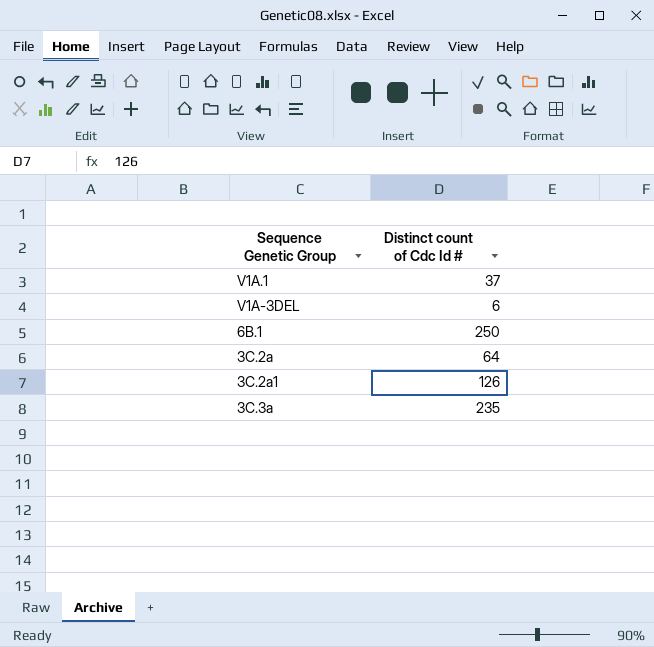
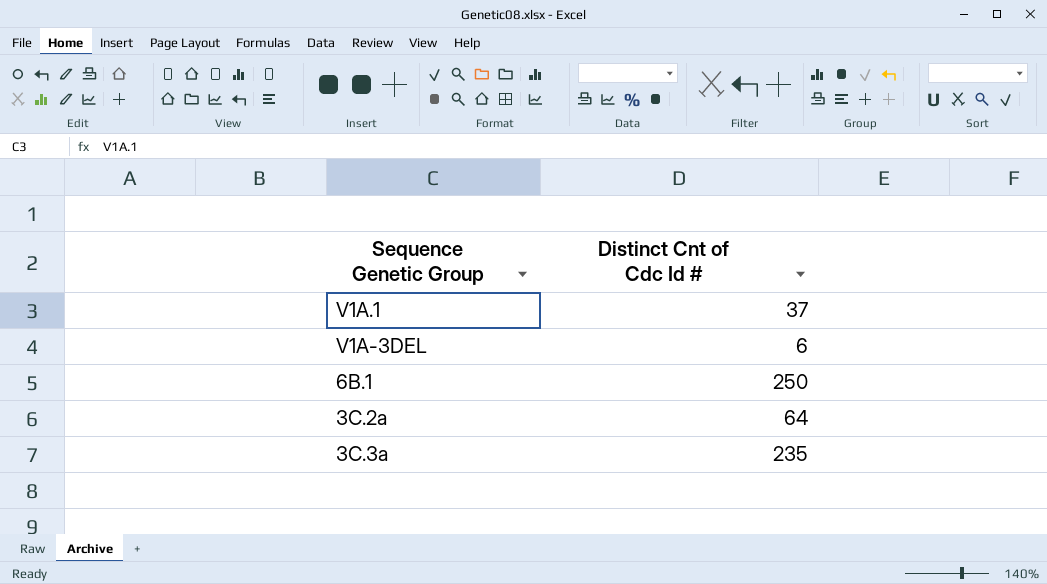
column name: Distinct count of Cdc Id # -> Distinct Cnt of Cdc Id #
row 3C.2a1: 126 -> none

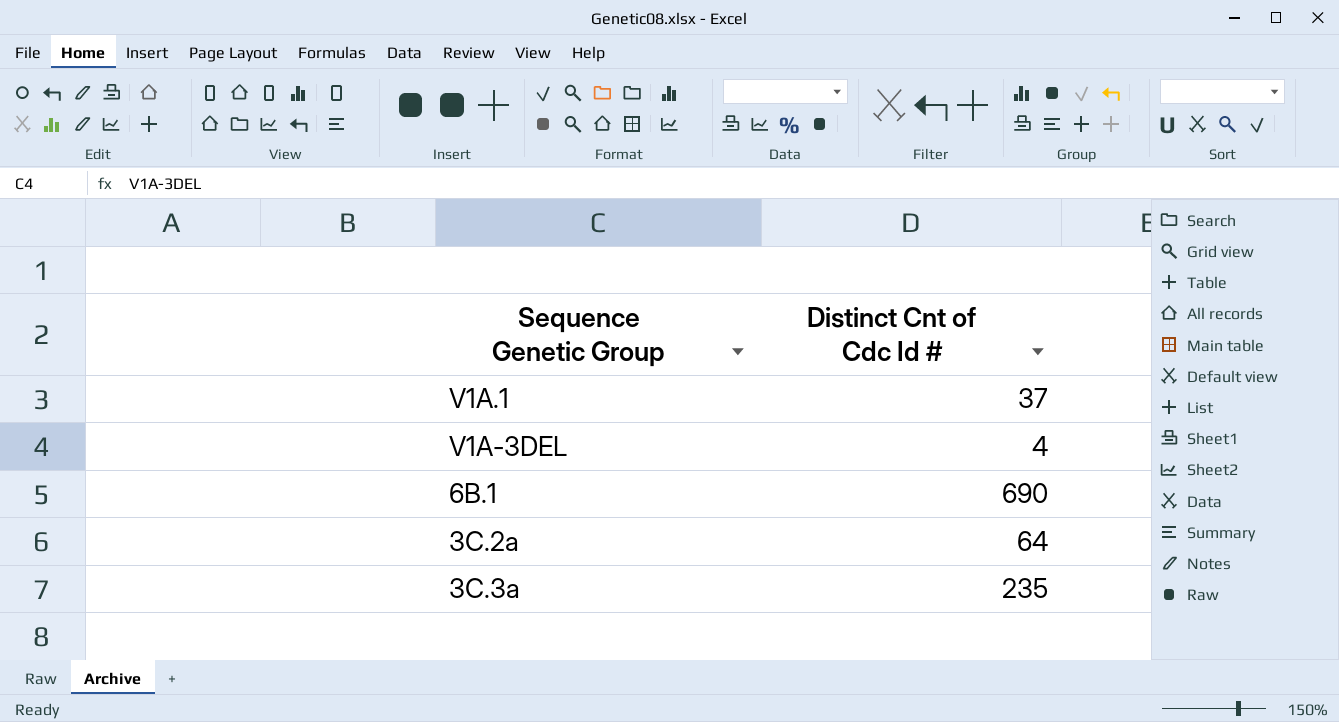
V1A-3DEL | Distinct Cnt of Cdc Id #: 6 -> 4
6B.1 | Distinct Cnt of Cdc Id #: 250 -> 690

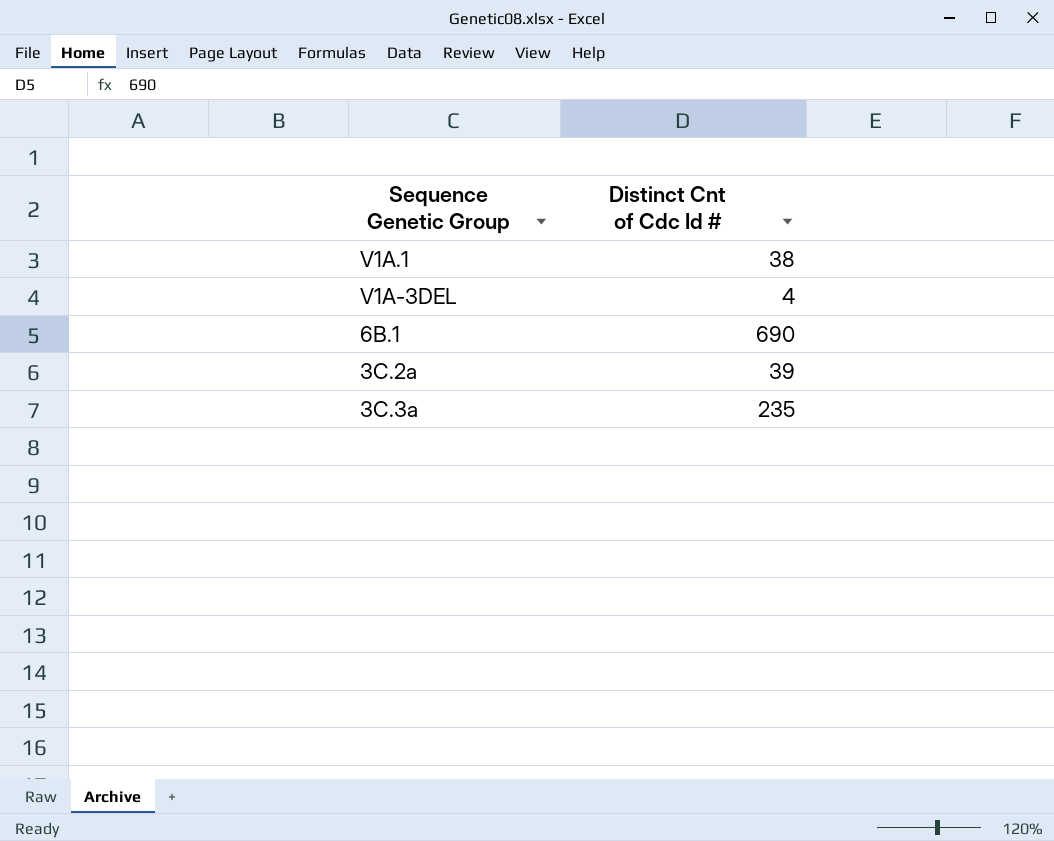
V1A.1 | Distinct Cnt of Cdc Id #: 37 -> 38
3C.2a | Distinct Cnt of Cdc Id #: 64 -> 39

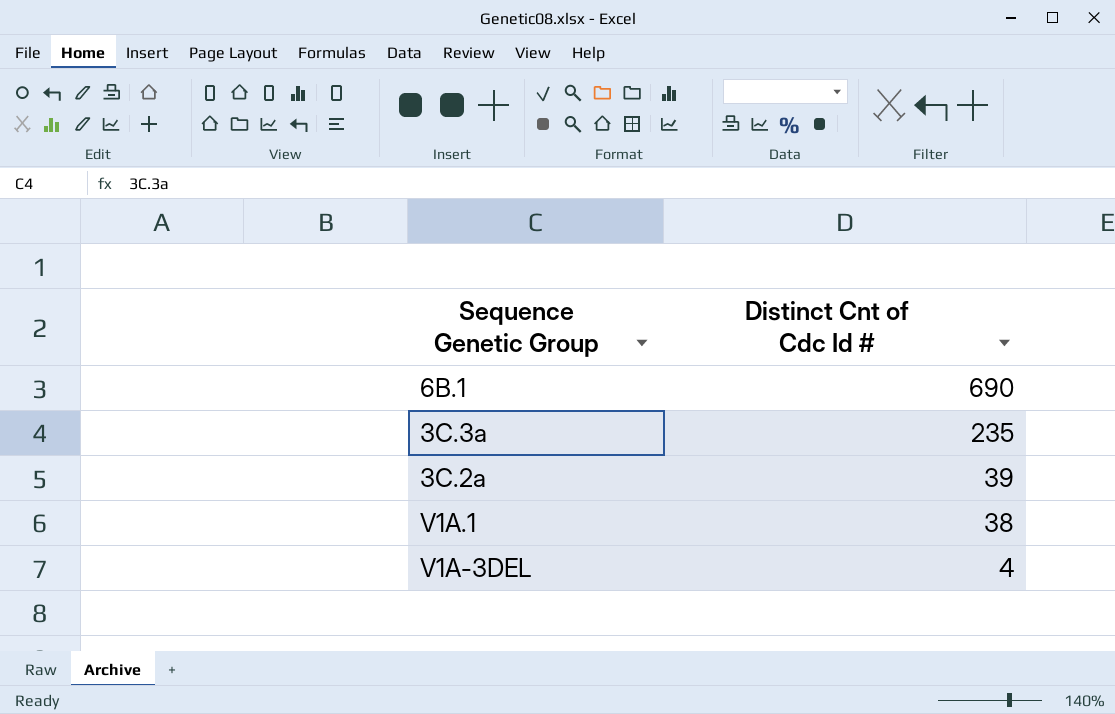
row order: none -> Distinct Cnt of Cdc Id # descending

